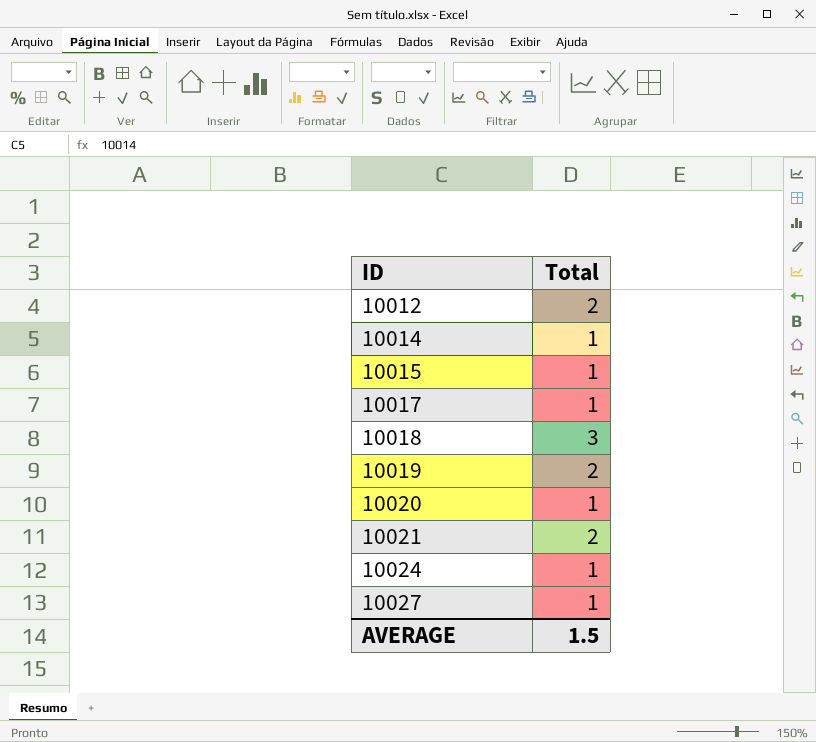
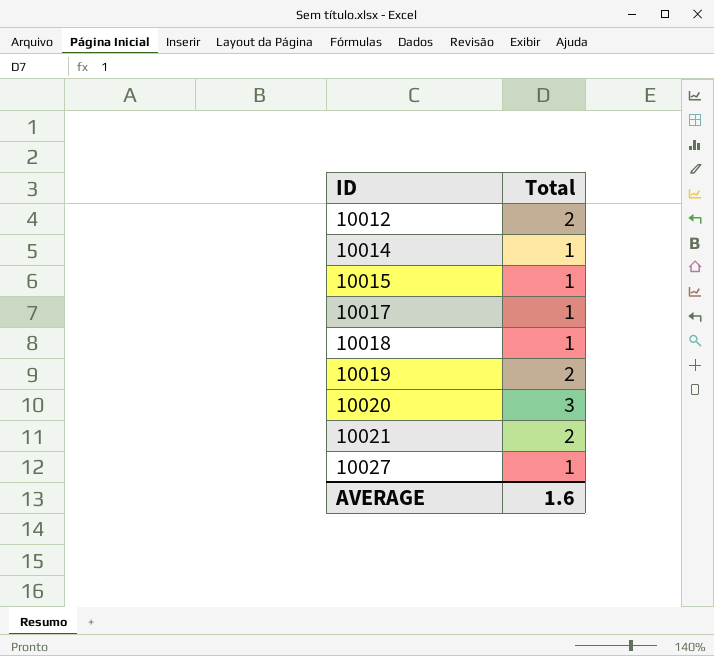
row 10024: 1 -> none
10018 | Total: 3 -> 1
10020 | Total: 1 -> 3
AVERAGE | Total: 1.5 -> 1.6

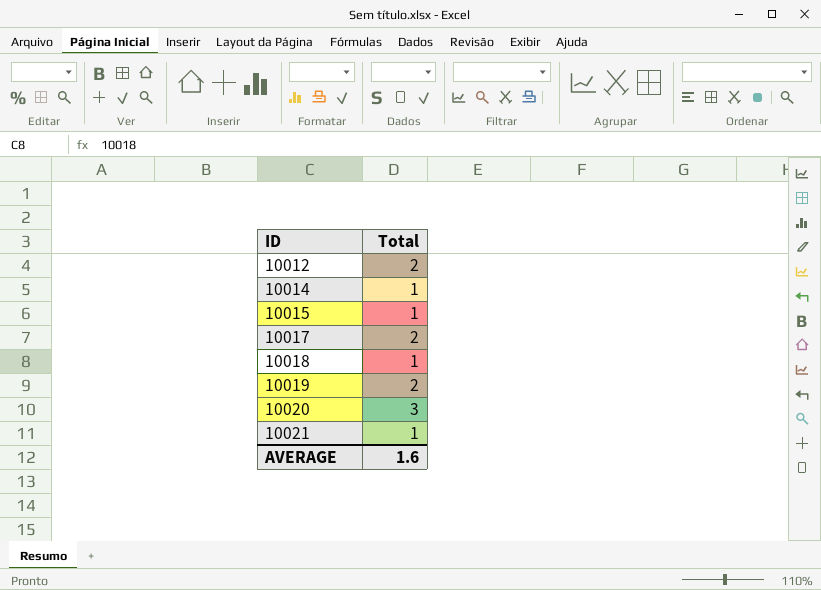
row 10027: 1 -> none
10017 | Total: 1 -> 2
10021 | Total: 2 -> 1

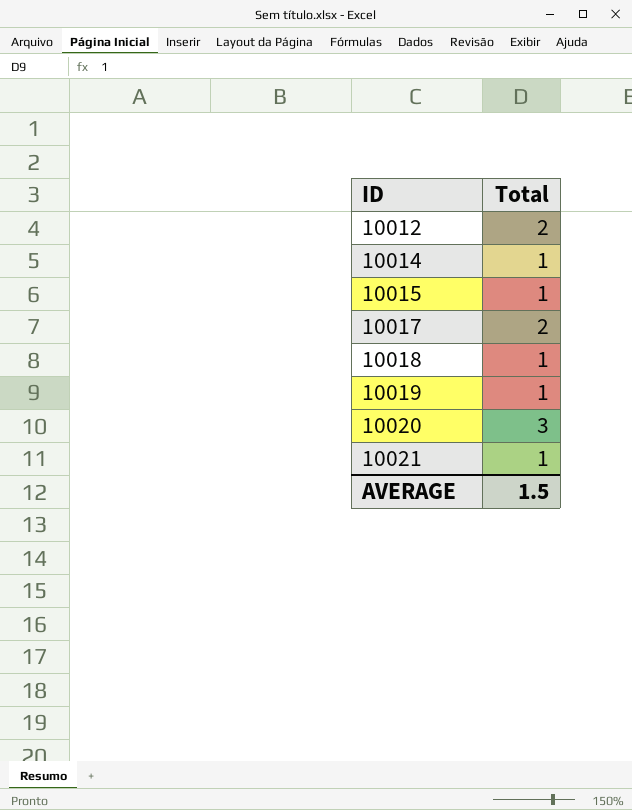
10019 | Total: 2 -> 1
AVERAGE | Total: 1.6 -> 1.5

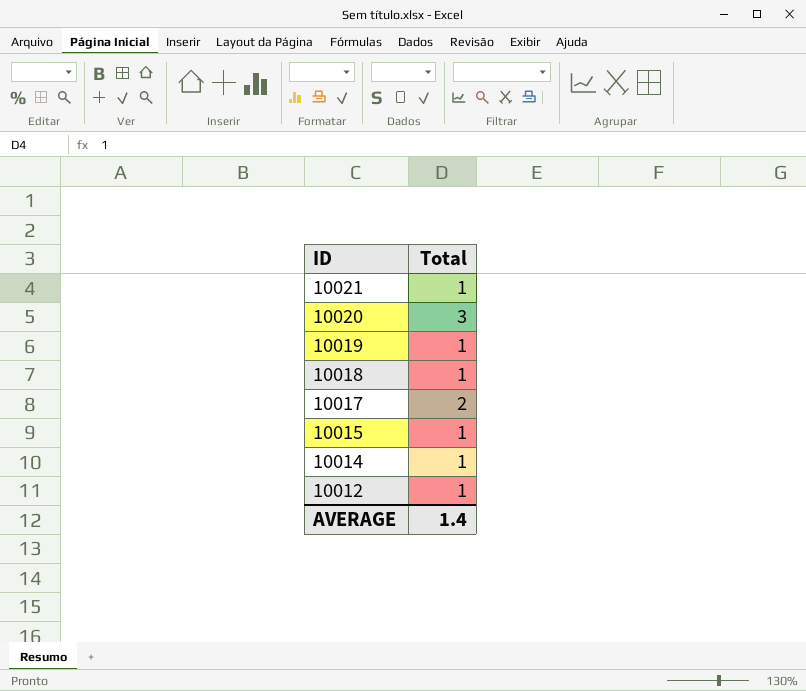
row order: ID ascending -> ID descending
10012 | Total: 2 -> 1
AVERAGE | Total: 1.5 -> 1.4

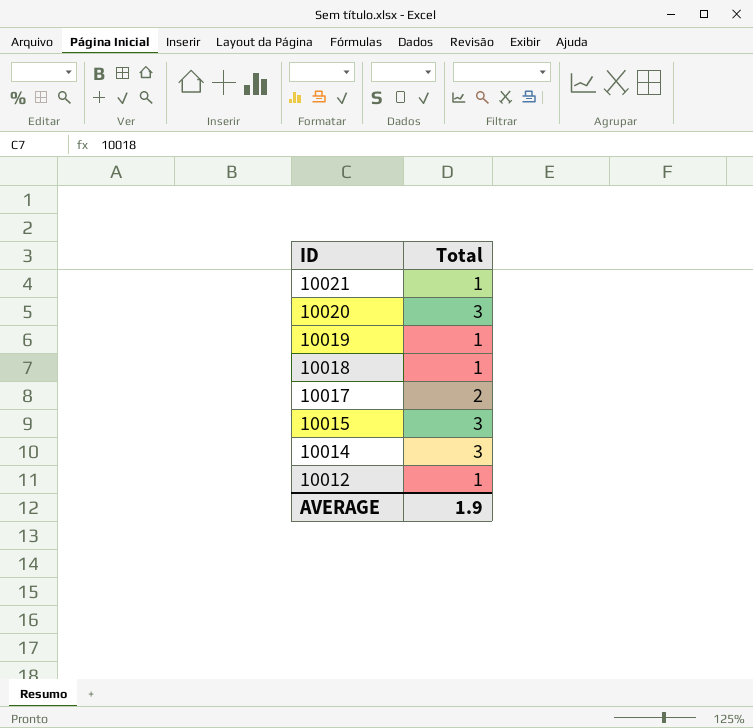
10015 | Total: 1 -> 3
10014 | Total: 1 -> 3
AVERAGE | Total: 1.4 -> 1.9

